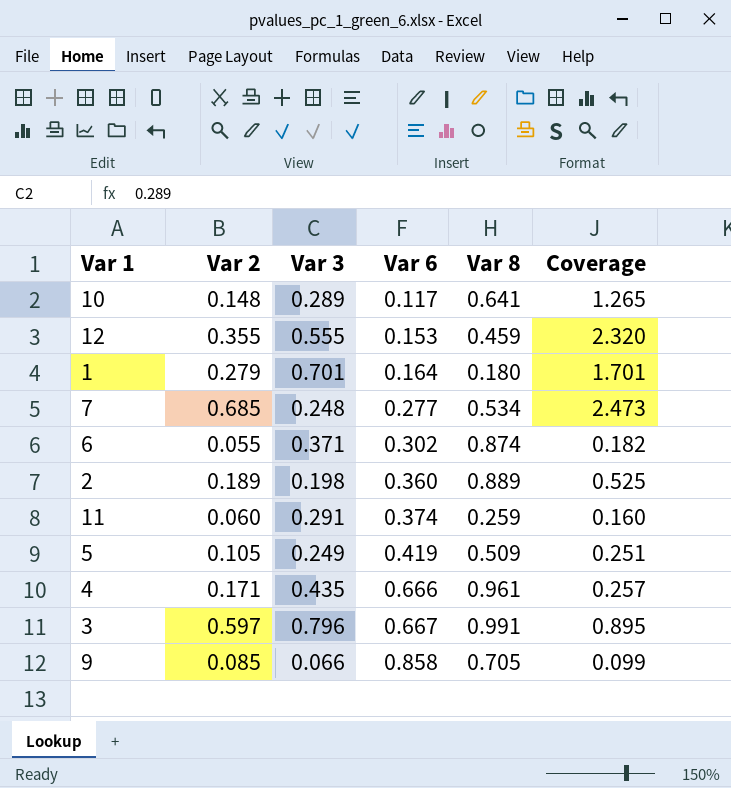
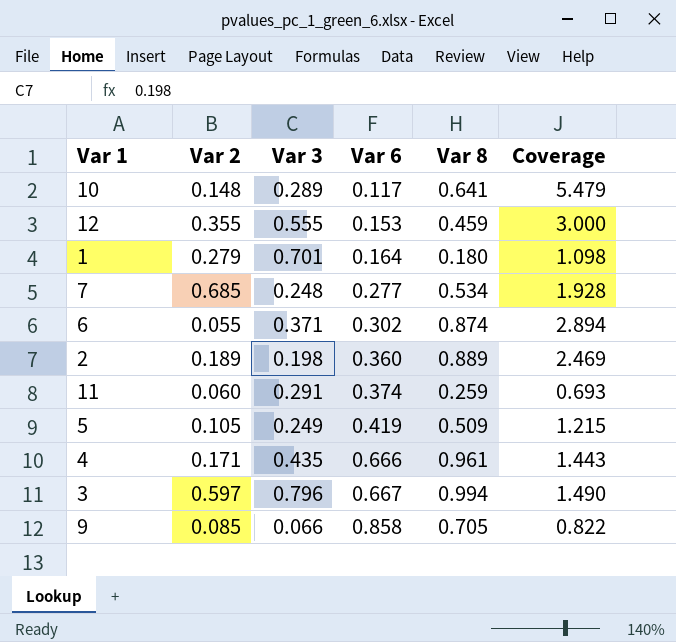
column Coverage | formula: [Var 2] / [Var 6] -> [Var 8] / [Var 6]
3 | Var 8: 0.991 -> 0.994

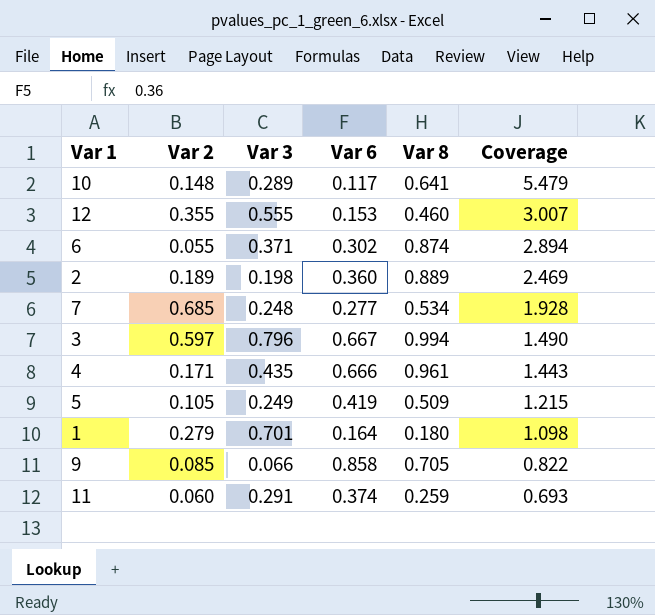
row order: Var 6 ascending -> Coverage descending
12 | Var 8: 0.459 -> 0.460
12 | Coverage: 3.000 -> 3.007

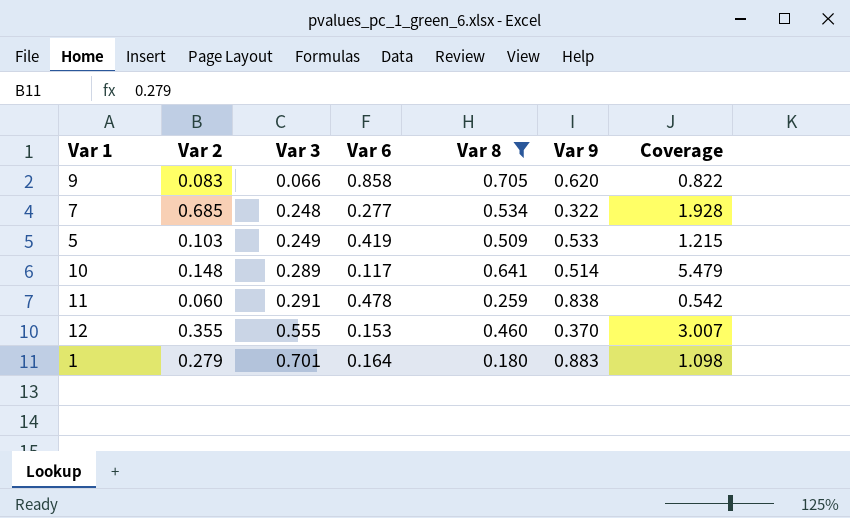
filter: none -> Var 8 <= 0.705
row order: Coverage descending -> Var 3 ascending
column Var 9 | position: none -> 6
9 | Var 2: 0.085 -> 0.083
5 | Var 2: 0.105 -> 0.103
11 | Var 6: 0.374 -> 0.478
11 | Coverage: 0.693 -> 0.542

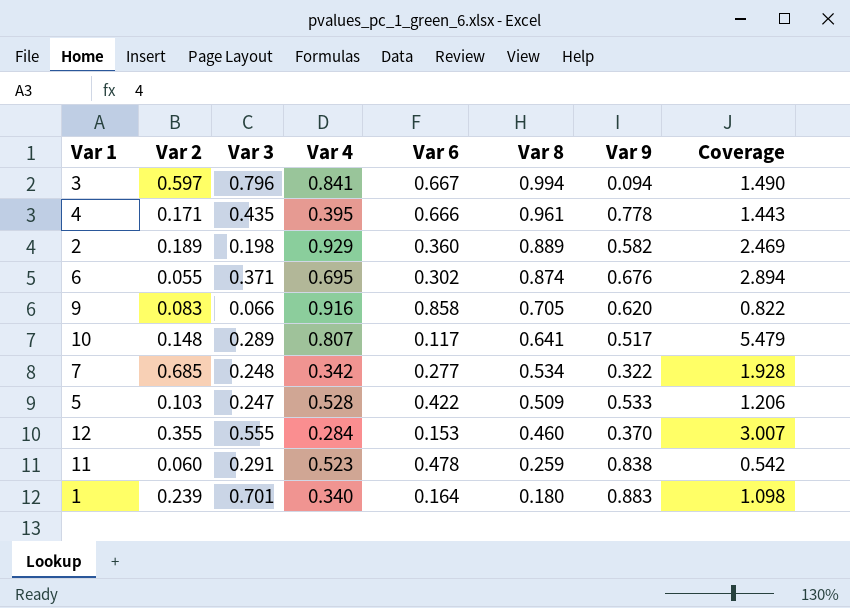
filter: Var 8 <= 0.705 -> none
row order: Var 3 ascending -> Var 8 descending
column Var 4 | position: none -> 4
10 | Var 9: 0.514 -> 0.517
5 | Var 3: 0.249 -> 0.247
5 | Var 6: 0.419 -> 0.422
5 | Coverage: 1.215 -> 1.206
1 | Var 2: 0.279 -> 0.239

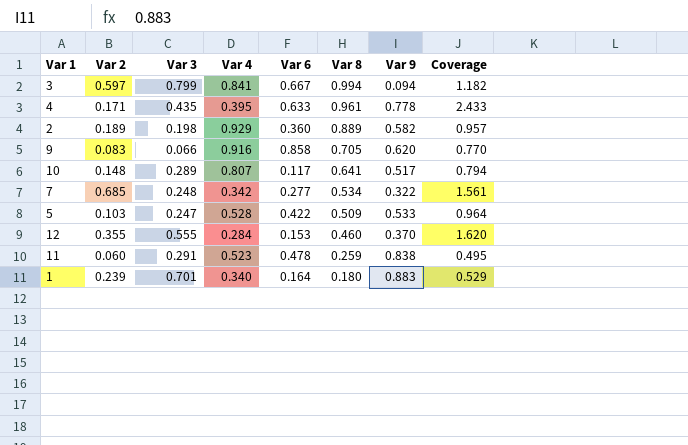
column Coverage | formula: [Var 8] / [Var 6] -> [Var 8] / [Var 4]
row 6: 0.055 | 0.371 | 0.695 | 0.302 | 0.874 | 0.676 | 2.894 -> none
3 | Var 3: 0.796 -> 0.799
4 | Var 6: 0.666 -> 0.633

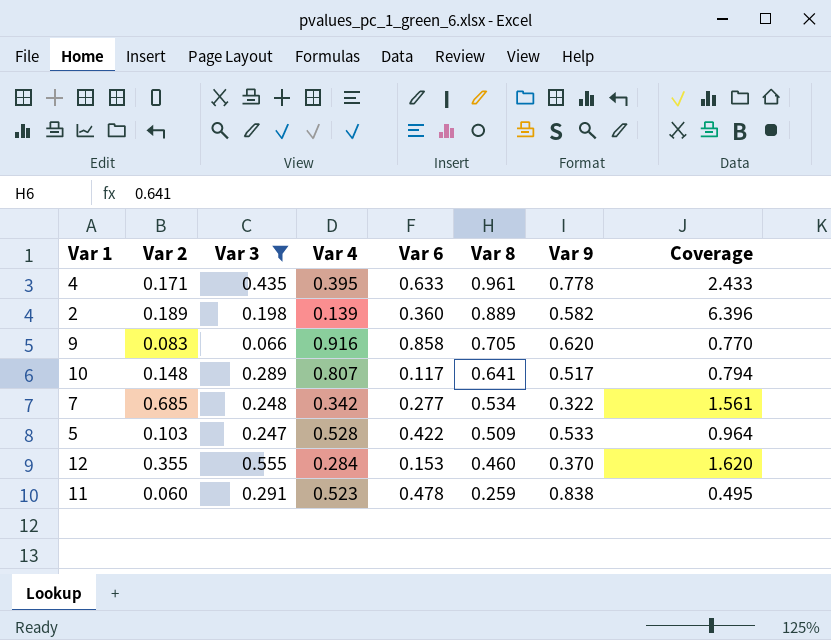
filter: none -> Var 3 <= 0.555
2 | Var 4: 0.929 -> 0.139
2 | Coverage: 0.957 -> 6.396

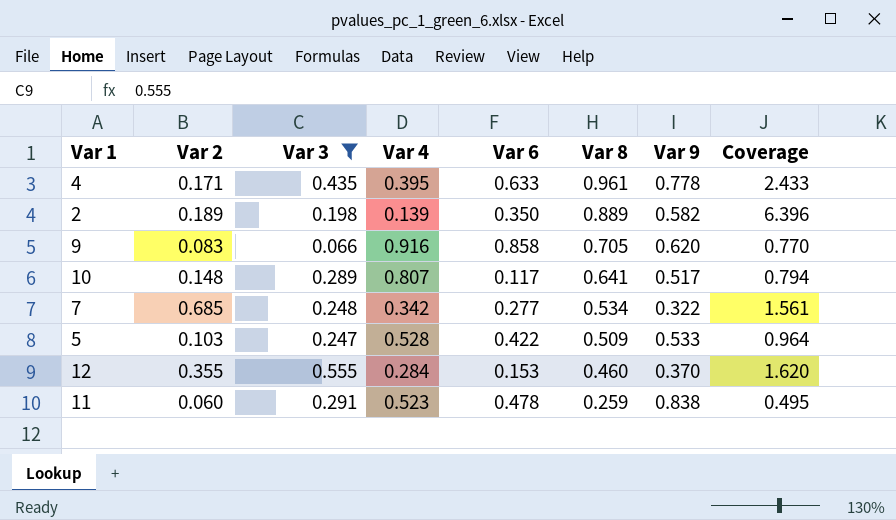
2 | Var 6: 0.360 -> 0.350

